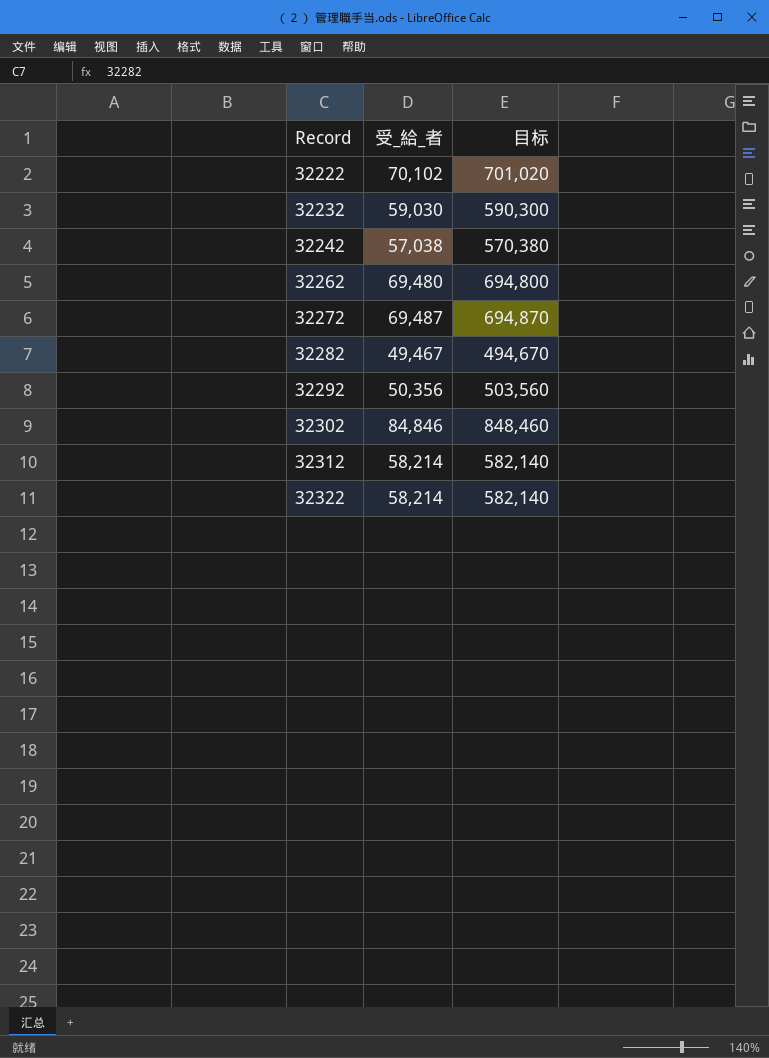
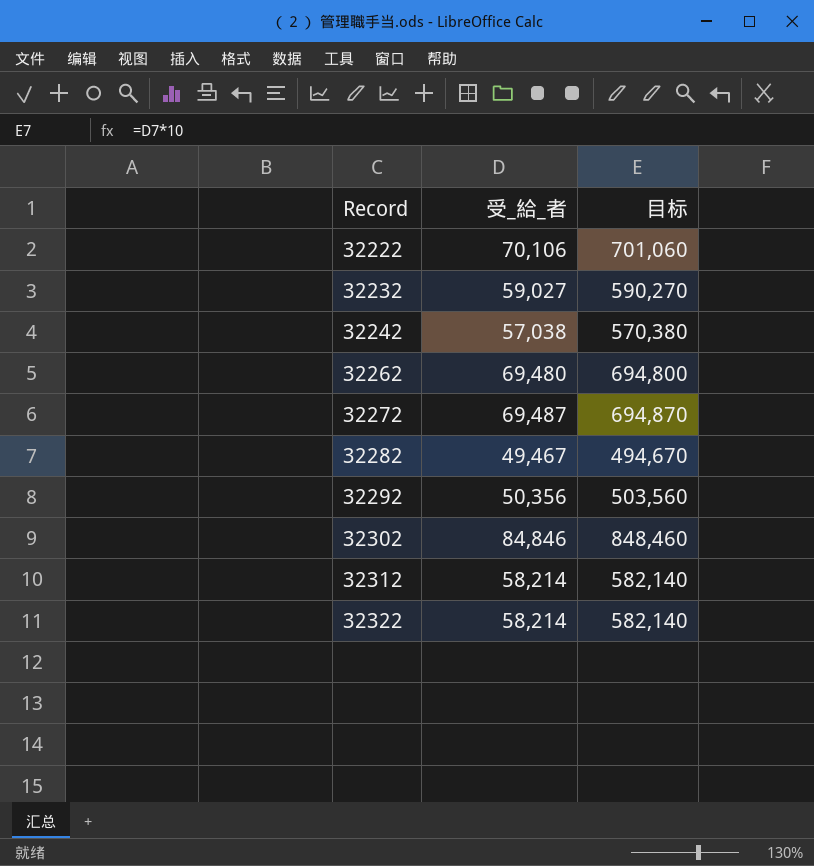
32222 | 受_給_者: 70,102 -> 70,106
32222 | 目标: 701,020 -> 701,060
32232 | 受_給_者: 59,030 -> 59,027
32232 | 目标: 590,300 -> 590,270

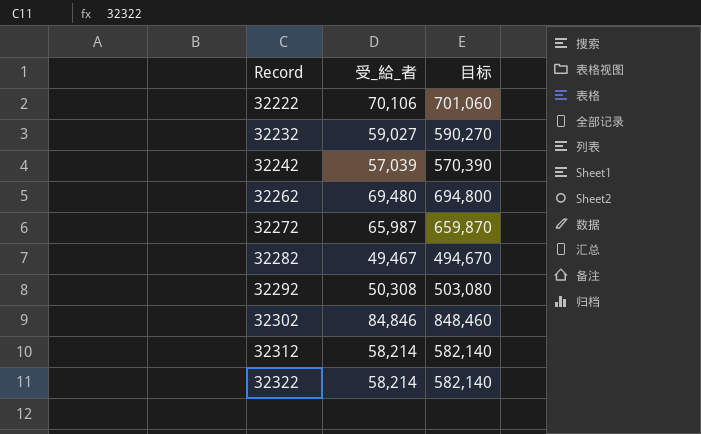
32242 | 受_給_者: 57,038 -> 57,039
32242 | 目标: 570,380 -> 570,390
32272 | 受_給_者: 69,487 -> 65,987
32272 | 目标: 694,870 -> 659,870
32292 | 受_給_者: 50,356 -> 50,308
32292 | 目标: 503,560 -> 503,080

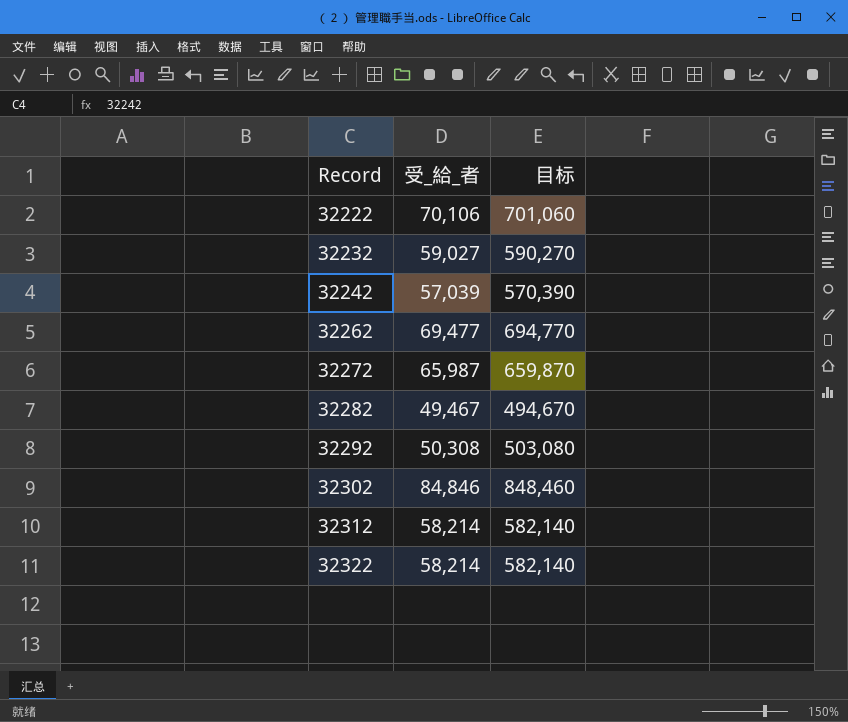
32262 | 受_給_者: 69,480 -> 69,477
32262 | 目标: 694,800 -> 694,770

